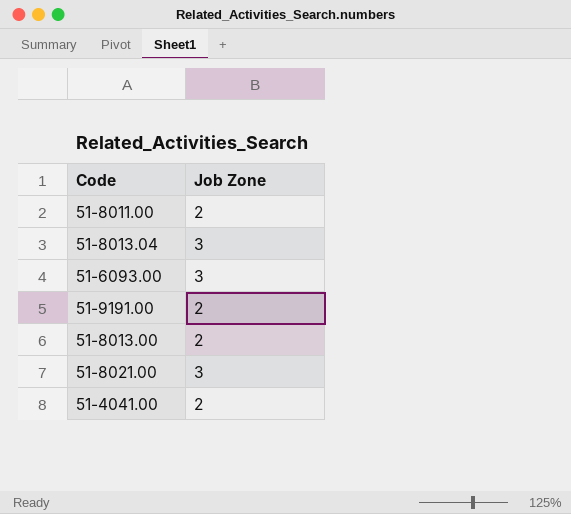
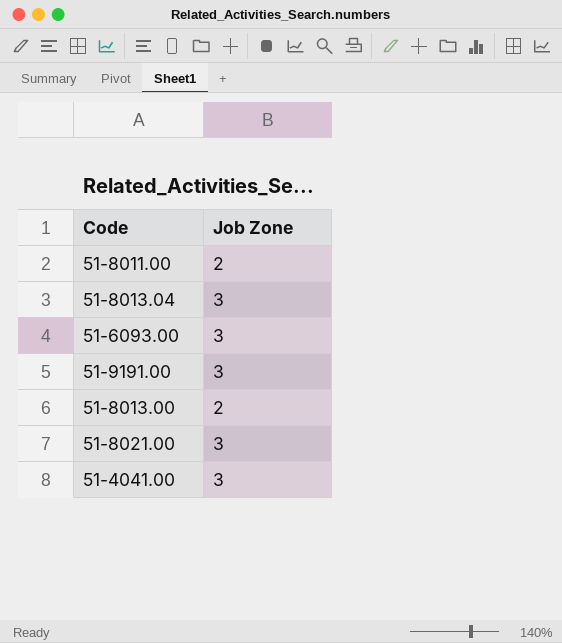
51-9191.00 | Job Zone: 2 -> 3
51-4041.00 | Job Zone: 2 -> 3

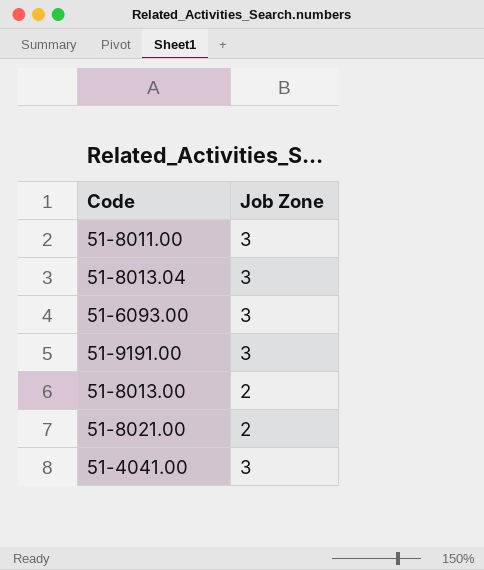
51-8011.00 | Job Zone: 2 -> 3
51-8021.00 | Job Zone: 3 -> 2

